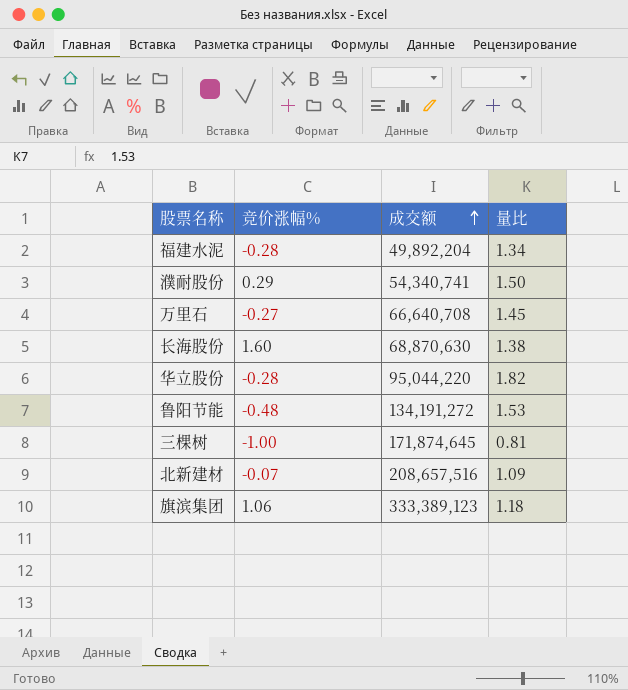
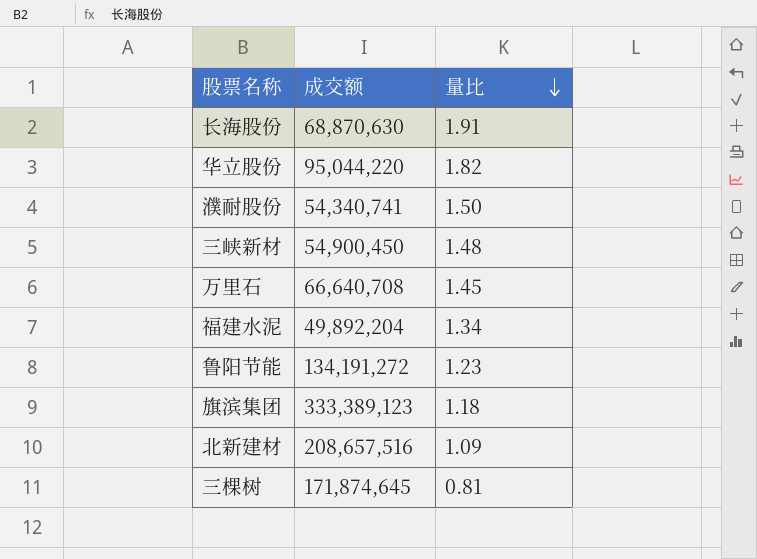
row order: 成交额 ascending -> 量比 descending
column 竞价涨幅% | position: 2 -> none
长海股份 | 量比: 1.38 -> 1.91
row 三峡新材: none -> 54,900,450 | 1.48
鲁阳节能 | 量比: 1.53 -> 1.23

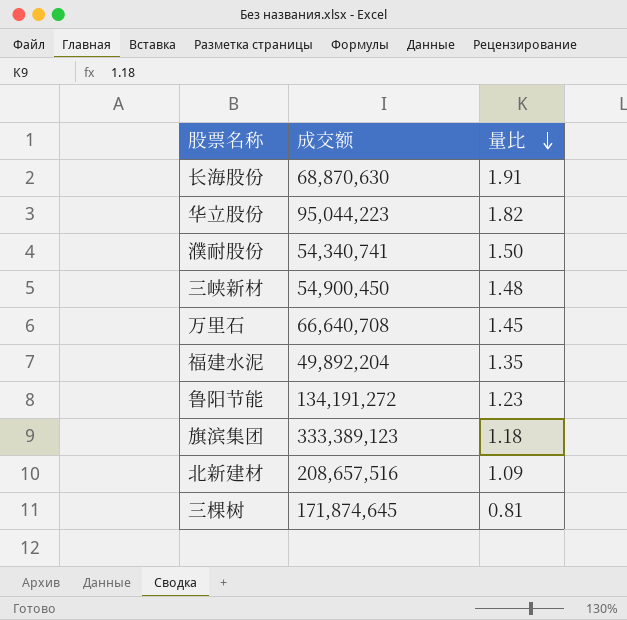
华立股份 | 成交额: 95,044,220 -> 95,044,223
福建水泥 | 量比: 1.34 -> 1.35

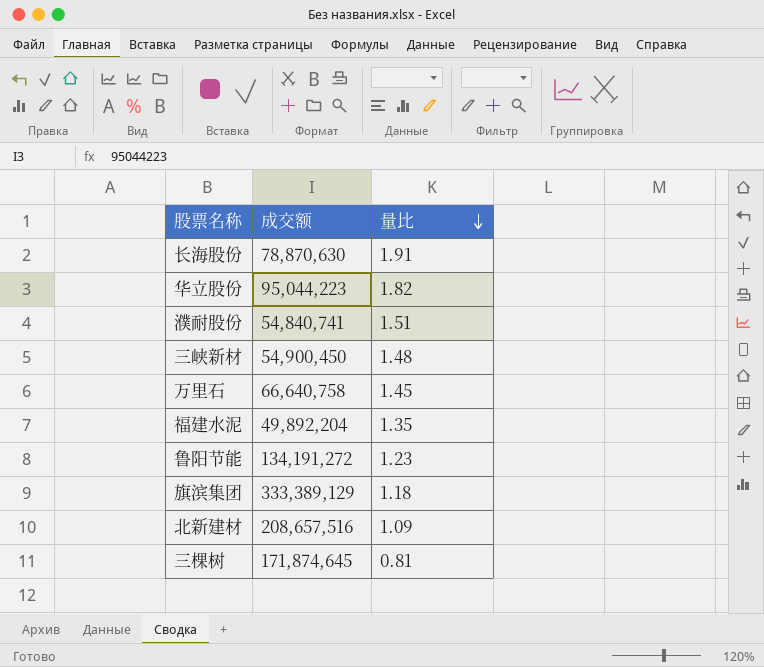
长海股份 | 成交额: 68,870,630 -> 78,870,630
濮耐股份 | 成交额: 54,340,741 -> 54,840,741
濮耐股份 | 量比: 1.50 -> 1.51
万里石 | 成交额: 66,640,708 -> 66,640,758
旗滨集团 | 成交额: 333,389,123 -> 333,389,129

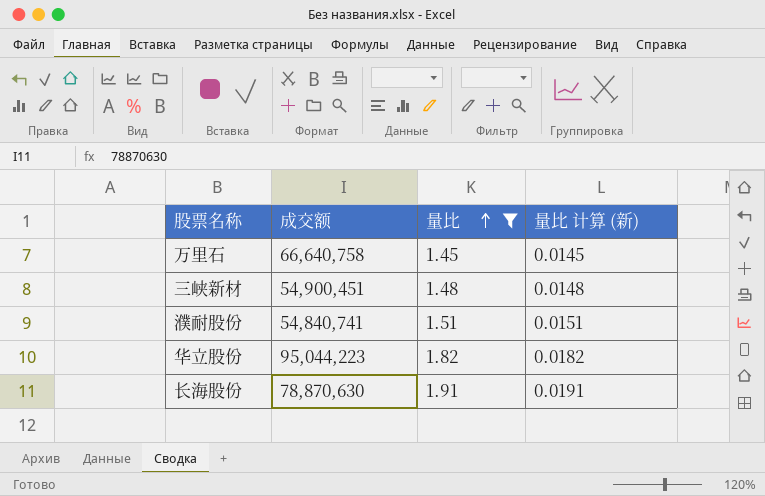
filter: none -> 量比 >= 1.45
row order: 量比 descending -> 量比 ascending
column 量比 计算 (新) | formula: none -> [量比] * 0.01
三峡新材 | 成交额: 54,900,450 -> 54,900,451

